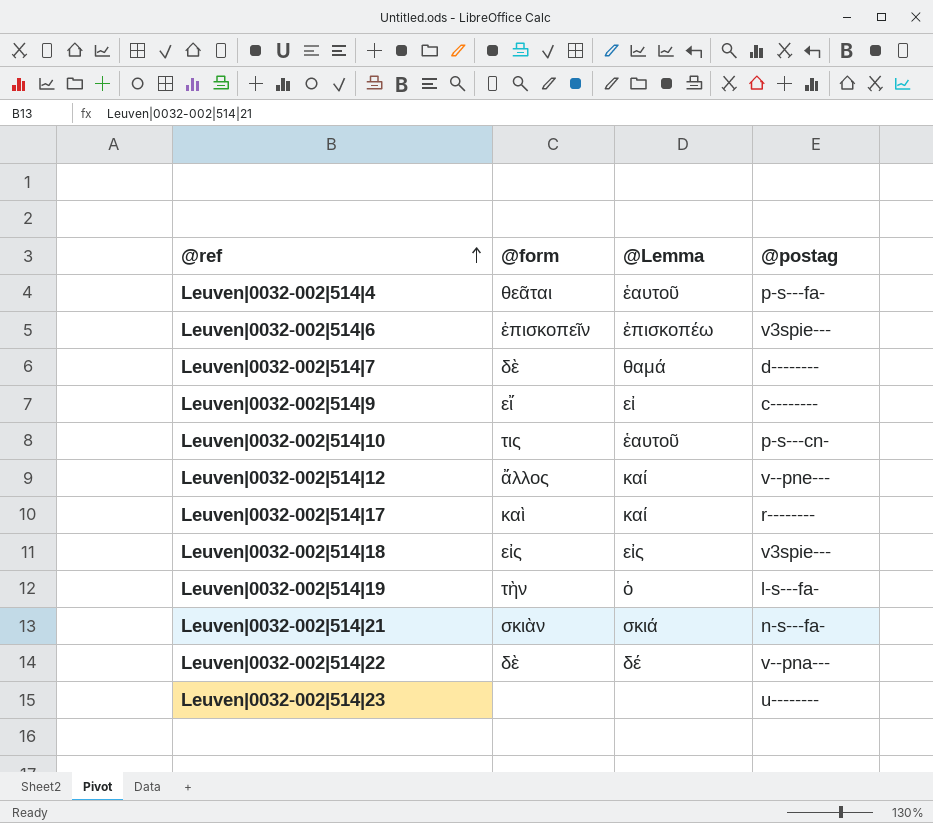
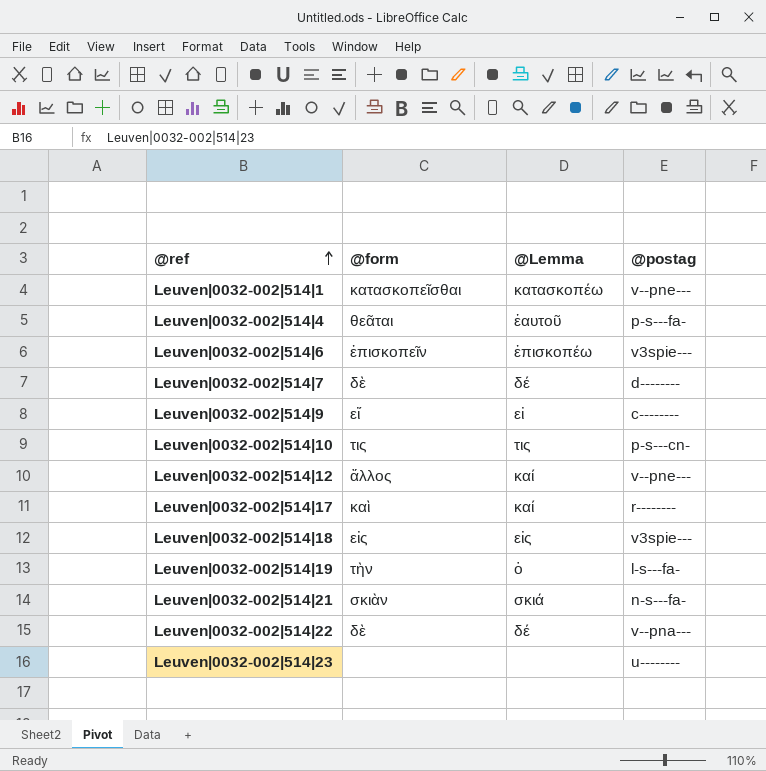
row Leuven|0032-002|514|1: none -> κατασκοπεῖσθαι | κατασκοπέω | v--pne---
Leuven|0032-002|514|7 | @Lemma: θαμά -> δέ
Leuven|0032-002|514|10 | @Lemma: ἑαυτοῦ -> τις

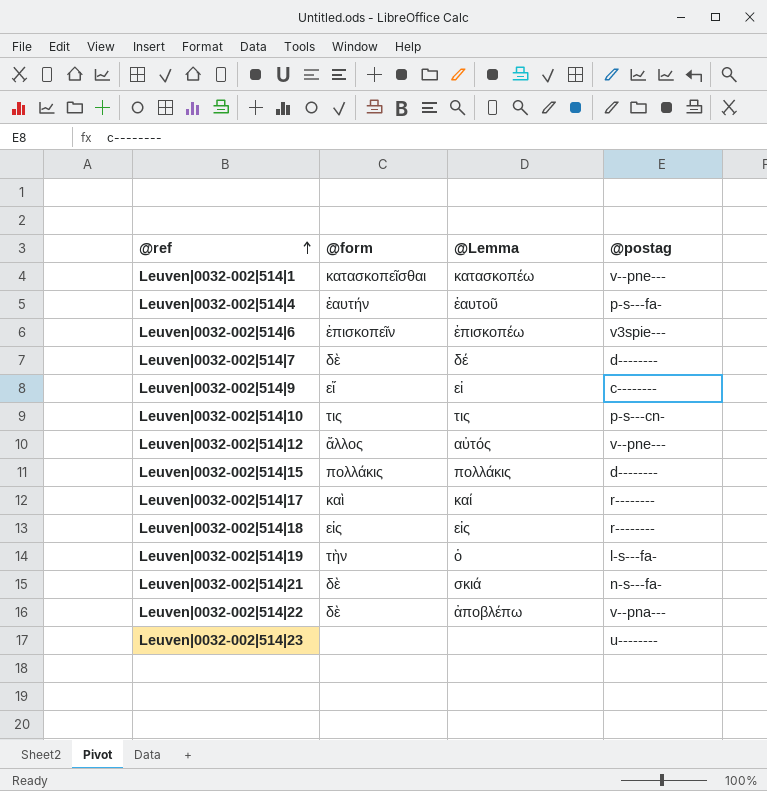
Leuven|0032-002|514|4 | @form: θεᾶται -> ἑαυτήν
Leuven|0032-002|514|12 | @Lemma: καί -> αὐτός
row Leuven|0032-002|514|15: none -> πολλάκις | πολλάκις | d--------
Leuven|0032-002|514|18 | @postag: v3spie--- -> r--------
Leuven|0032-002|514|21 | @form: σκιὰν -> δὲ
Leuven|0032-002|514|22 | @Lemma: δέ -> ἀποβλέπω

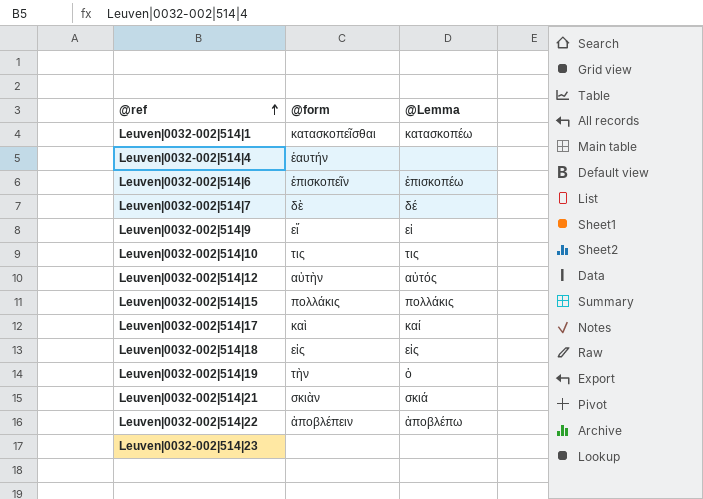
column @postag | position: 4 -> none
Leuven|0032-002|514|4 | @Lemma: ἑαυτοῦ -> none
Leuven|0032-002|514|12 | @form: ἄλλος -> αὐτὴν
Leuven|0032-002|514|21 | @form: δὲ -> σκιὰν
Leuven|0032-002|514|22 | @form: δὲ -> ἀποβλέπειν

